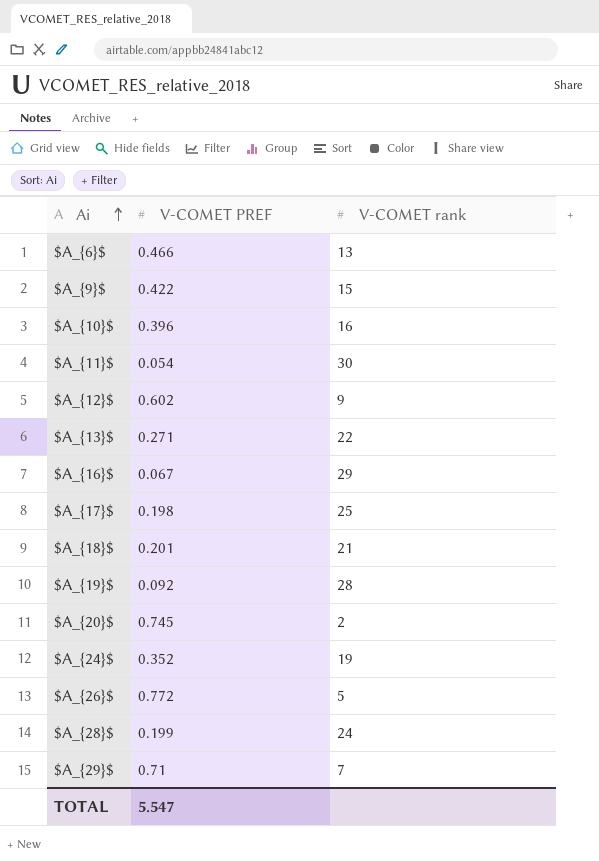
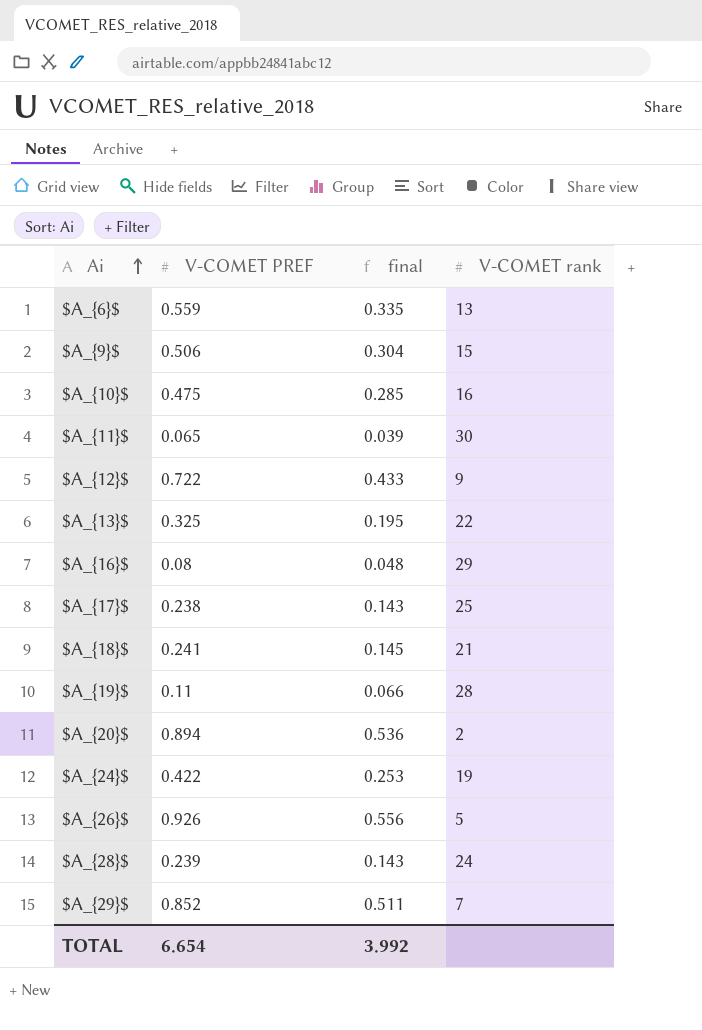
column final | formula: none -> [V-COMET PREF] * 0.6
$A_{6}$ | V-COMET PREF: 0.466 -> 0.559
$A_{9}$ | V-COMET PREF: 0.422 -> 0.506
$A_{10}$ | V-COMET PREF: 0.396 -> 0.475
$A_{11}$ | V-COMET PREF: 0.054 -> 0.065
$A_{12}$ | V-COMET PREF: 0.602 -> 0.722
$A_{13}$ | V-COMET PREF: 0.271 -> 0.325
$A_{16}$ | V-COMET PREF: 0.067 -> 0.08
$A_{17}$ | V-COMET PREF: 0.198 -> 0.238
$A_{18}$ | V-COMET PREF: 0.201 -> 0.241
$A_{19}$ | V-COMET PREF: 0.092 -> 0.11
$A_{20}$ | V-COMET PREF: 0.745 -> 0.894
$A_{24}$ | V-COMET PREF: 0.352 -> 0.422
$A_{26}$ | V-COMET PREF: 0.772 -> 0.926
$A_{28}$ | V-COMET PREF: 0.199 -> 0.239
$A_{29}$ | V-COMET PREF: 0.71 -> 0.852
TOTAL | V-COMET PREF: 5.547 -> 6.654

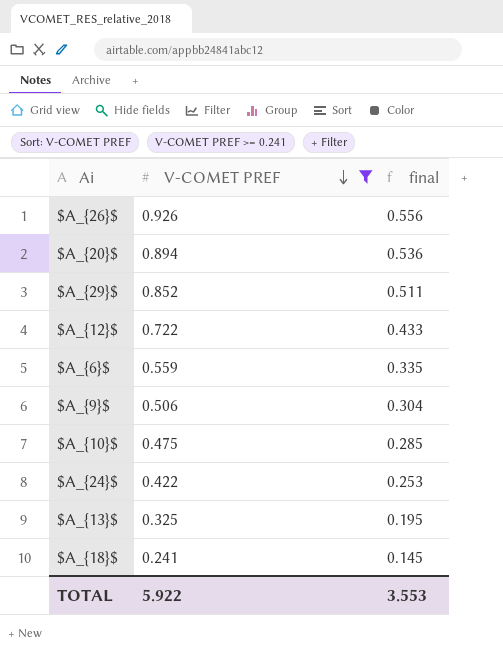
filter: none -> V-COMET PREF >= 0.241
row order: Ai ascending -> V-COMET PREF descending
column V-COMET rank | position: 4 -> none
TOTAL | V-COMET PREF: 6.654 -> 5.922
TOTAL | final: 3.992 -> 3.553

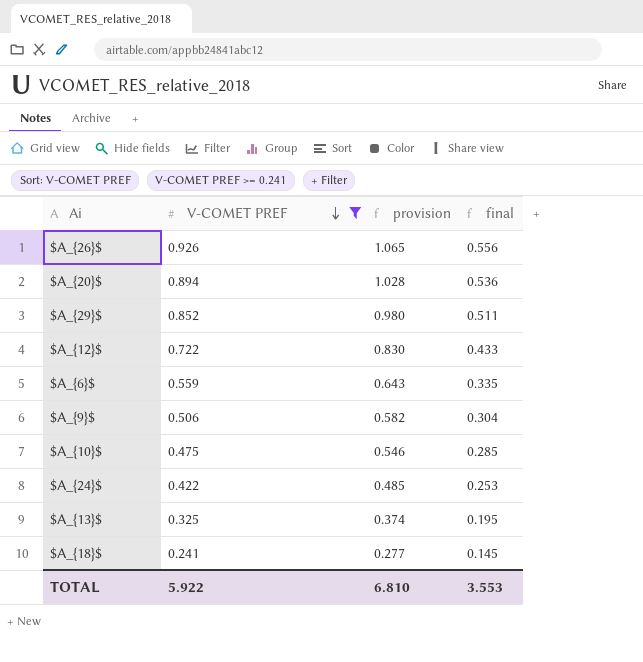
column provision | formula: none -> [V-COMET PREF] * 1.15

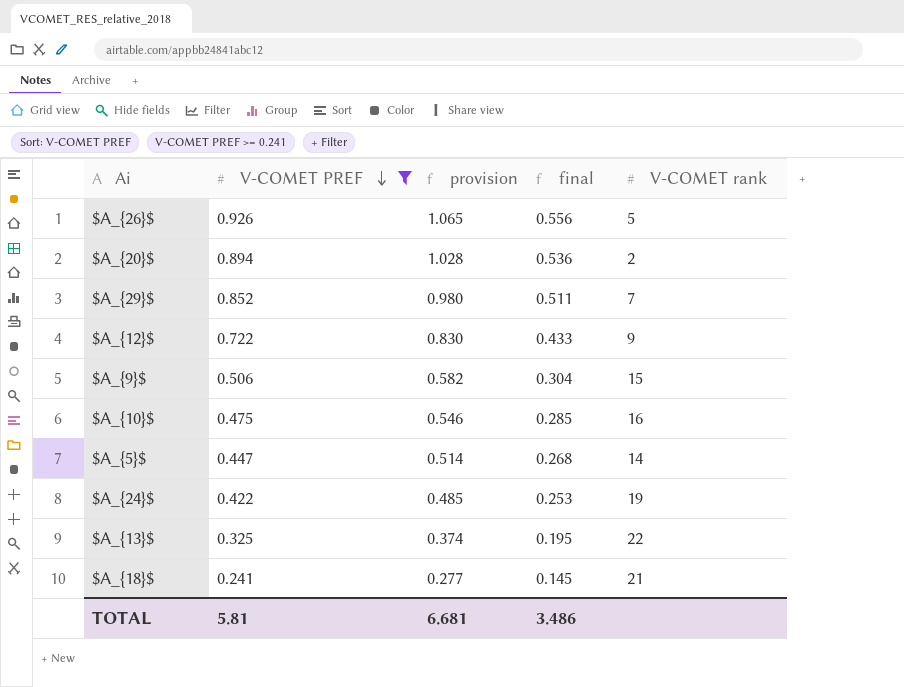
column V-COMET rank | position: none -> 5
row $A_{6}$: 0.559 | 0.643 | 0.335 -> none
row $A_{5}$: none -> 0.447 | 0.514 | 0.268 | 14
TOTAL | V-COMET PREF: 5.922 -> 5.81
TOTAL | provision: 6.810 -> 6.681
TOTAL | final: 3.553 -> 3.486

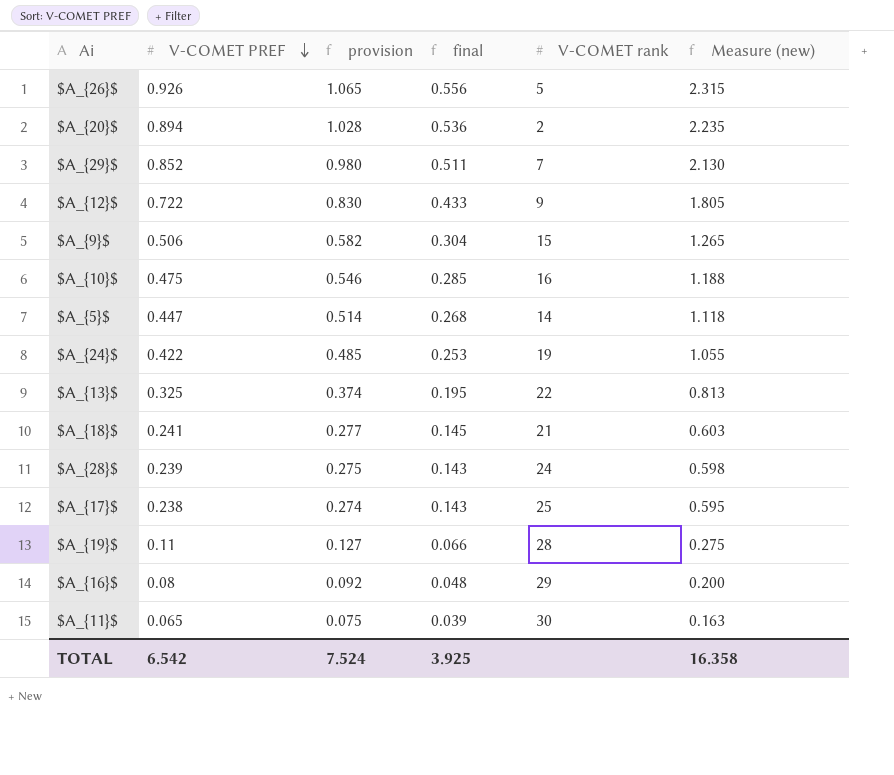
filter: V-COMET PREF >= 0.241 -> none
column Measure (new) | formula: none -> [V-COMET PREF] * 2.5
TOTAL | V-COMET PREF: 5.81 -> 6.542
TOTAL | provision: 6.681 -> 7.524
TOTAL | final: 3.486 -> 3.925

